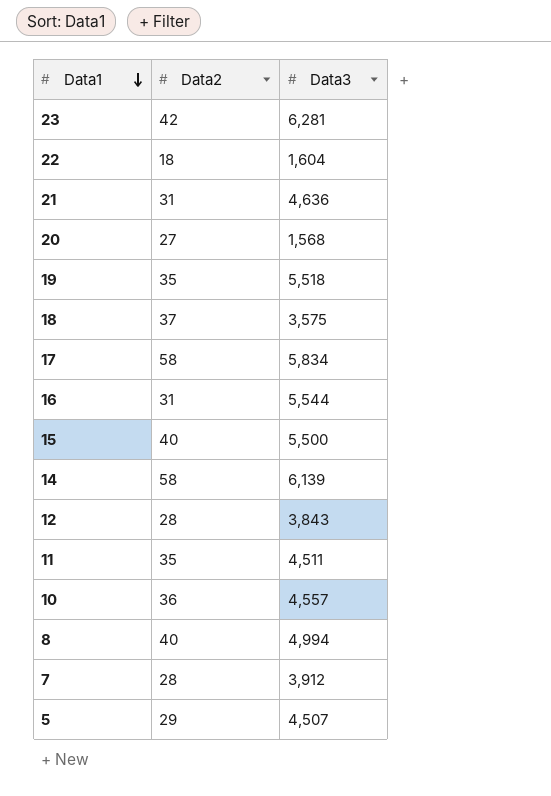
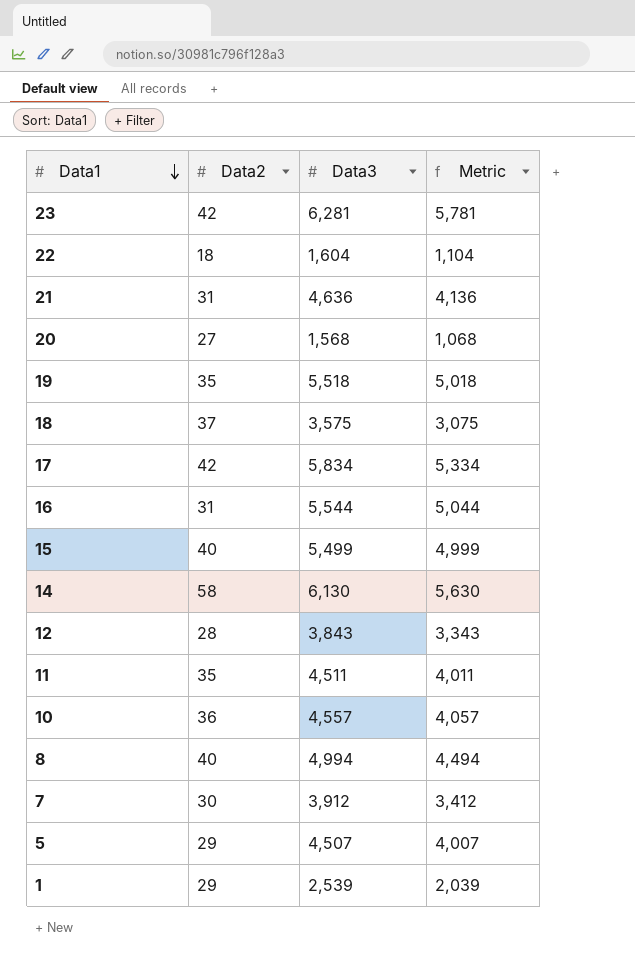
column Metric | formula: none -> [Data3] - 500
17 | Data2: 58 -> 42
15 | Data3: 5,500 -> 5,499
14 | Data3: 6,139 -> 6,130
7 | Data2: 28 -> 30
row 1: none -> 29 | 2,539 | 2,039

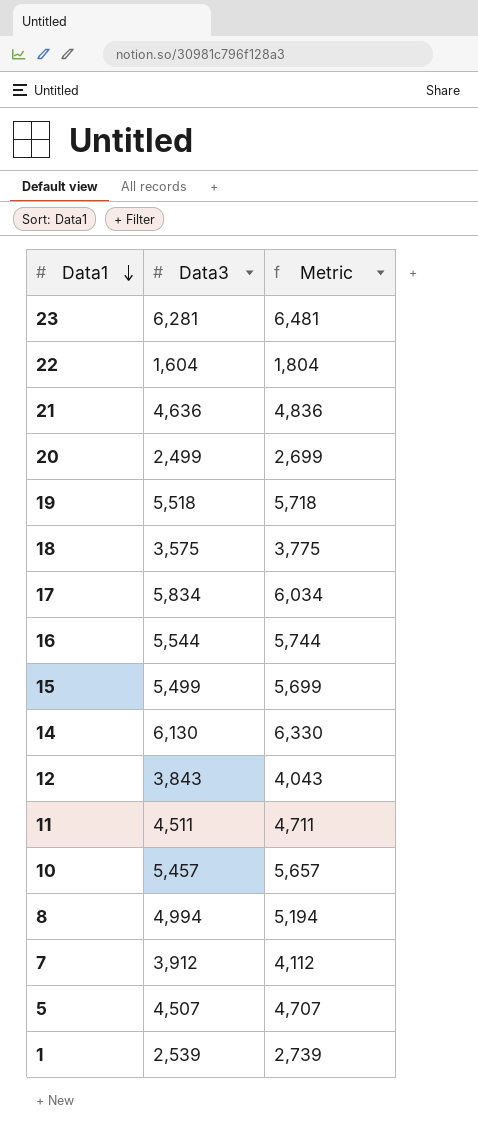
column Data2 | position: 2 -> none
column Metric | formula: [Data3] - 500 -> [Data3] + 200
20 | Data3: 1,568 -> 2,499
10 | Data3: 4,557 -> 5,457

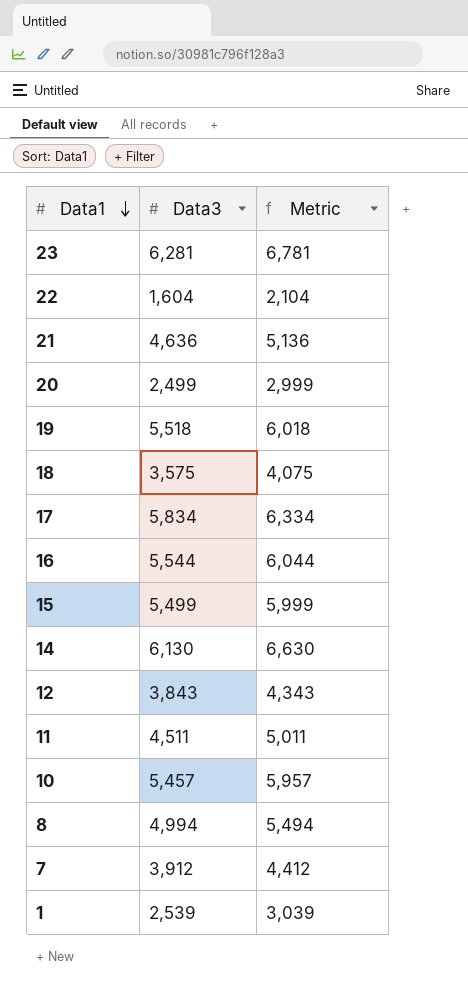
column Metric | formula: [Data3] + 200 -> [Data3] + 500
row 5: 4,507 | 4,707 -> none

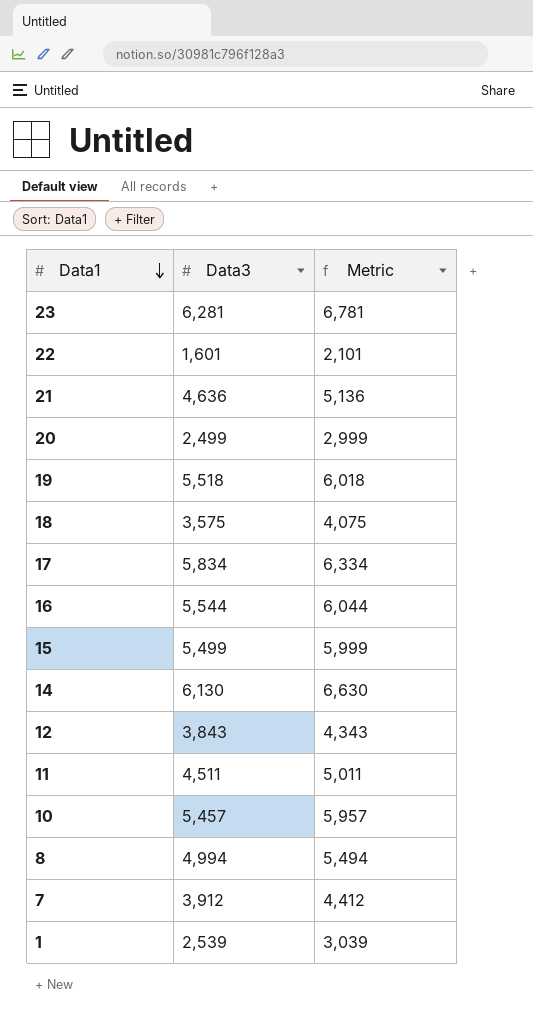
22 | Data3: 1,604 -> 1,601
22 | Metric: 2,104 -> 2,101

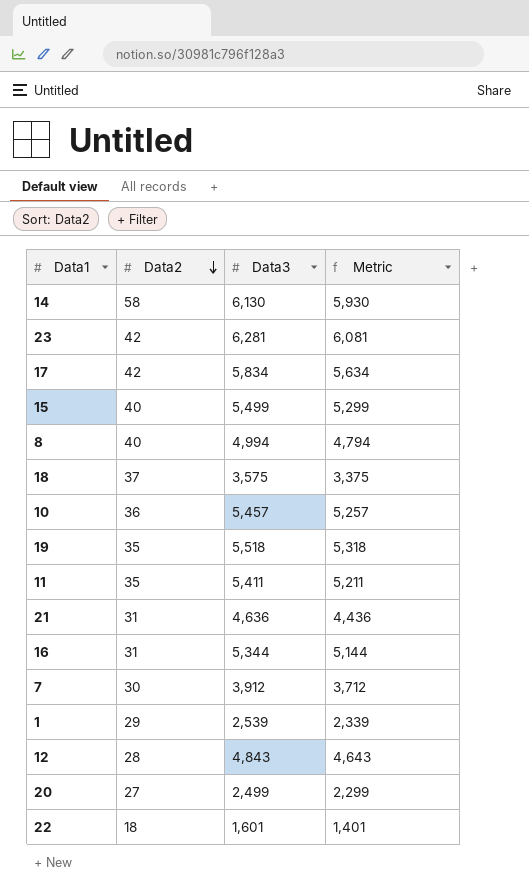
row order: Data1 descending -> Data2 descending
column Data2 | position: none -> 2
column Metric | formula: [Data3] + 500 -> [Data3] - 200
11 | Data3: 4,511 -> 5,411
16 | Data3: 5,544 -> 5,344
12 | Data3: 3,843 -> 4,843

